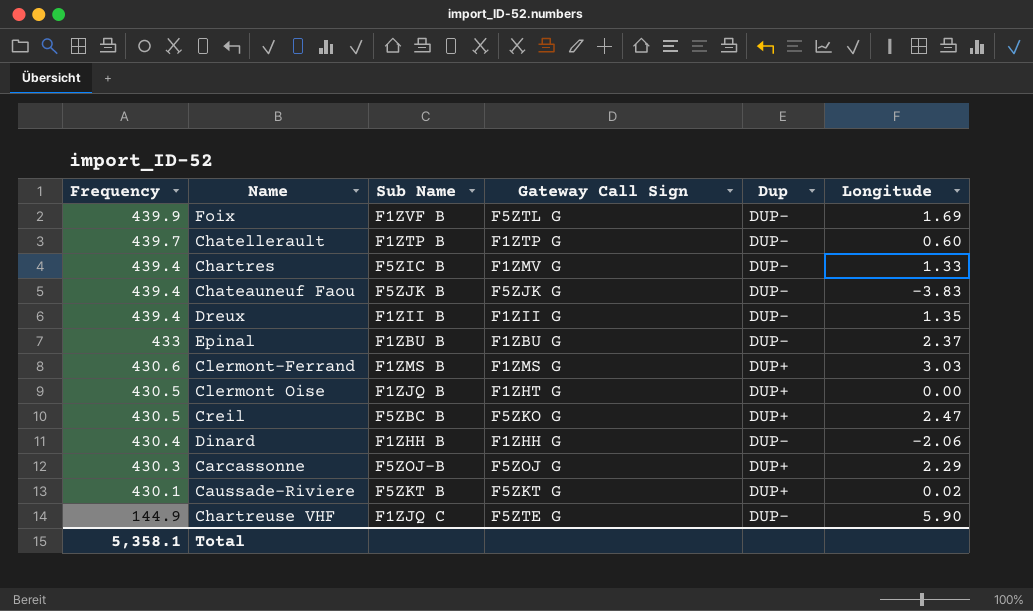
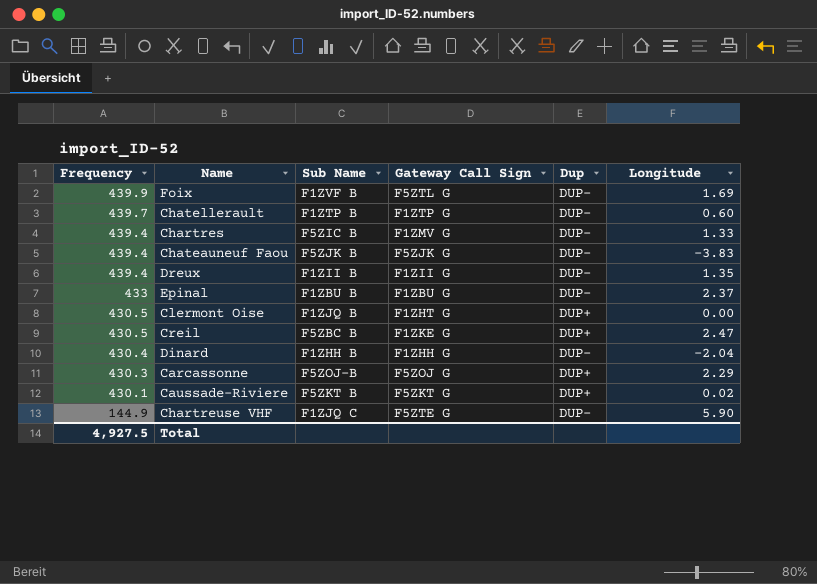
row Clermont-Ferrand: 430.6 | F1ZMS B | F1ZMS G | DUP+ | 3.03 -> none
Creil | Gateway Call Sign: F5ZKO G -> F1ZKE G
Dinard | Longitude: -2.06 -> -2.04
Total | Frequency: 5,358.1 -> 4,927.5

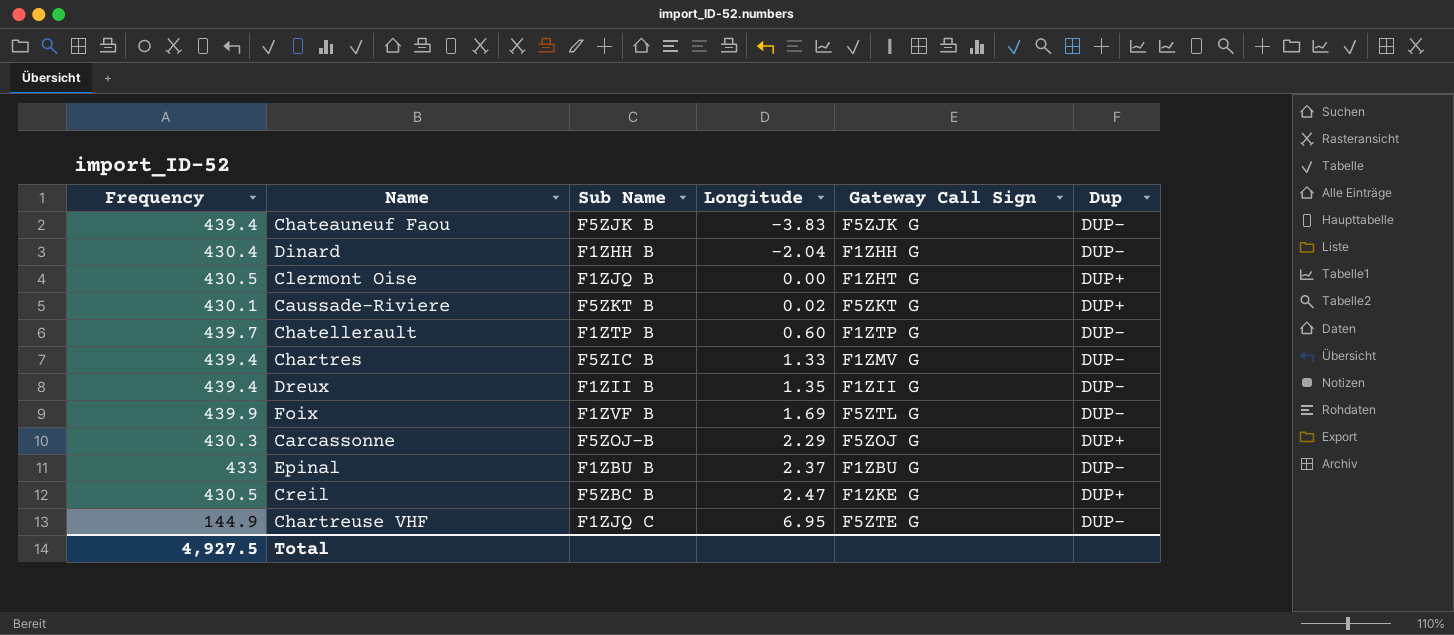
row order: Frequency descending -> Longitude ascending
column Longitude | position: 6 -> 4
Chartreuse VHF | Longitude: 5.90 -> 6.95

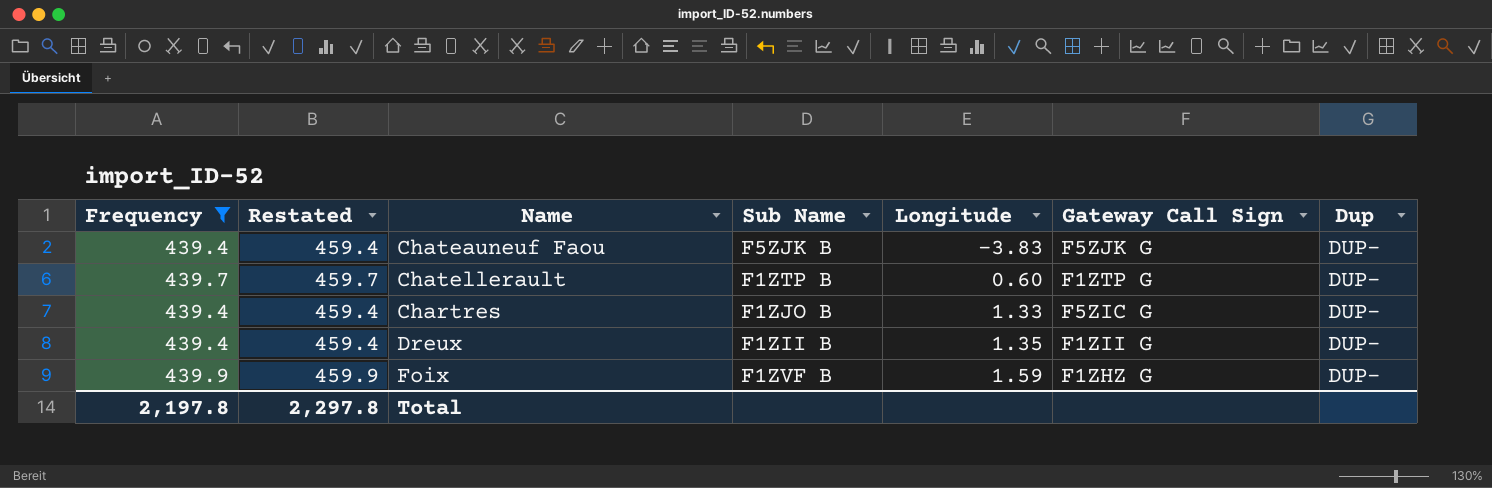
filter: none -> Frequency >= 439.4
column Restated | formula: none -> [Frequency] + 20
Chartres | Sub Name: F5ZIC B -> F1ZJO B
Chartres | Gateway Call Sign: F1ZMV G -> F5ZIC G
Foix | Longitude: 1.69 -> 1.59
Foix | Gateway Call Sign: F5ZTL G -> F1ZHZ G
Total | Frequency: 4,927.5 -> 2,197.8

